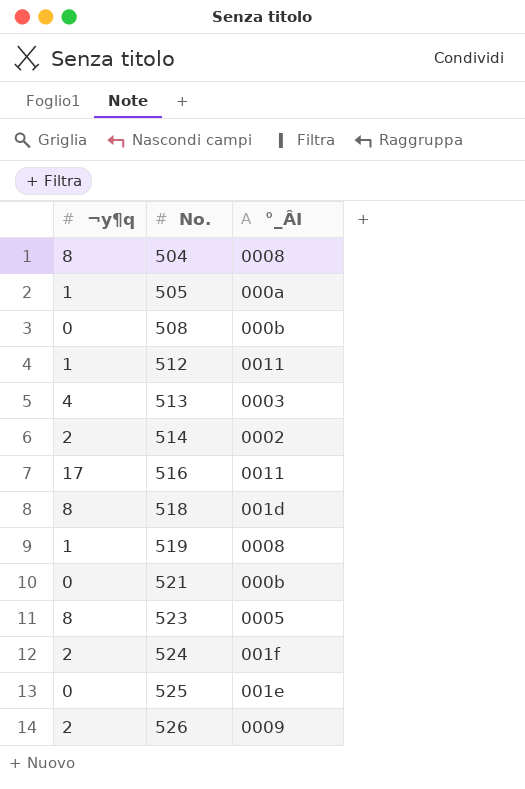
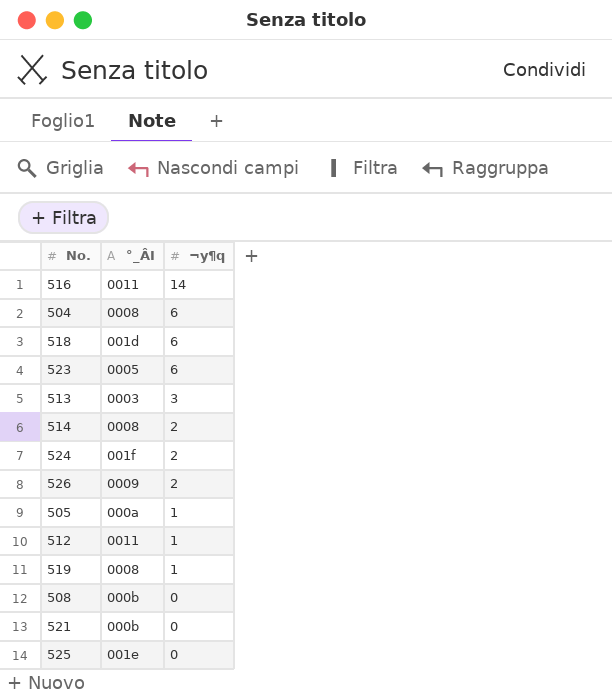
row order: No. ascending -> ¬y¶q descending
column ¬y¶q | position: 1 -> 3
516 | ¬y¶q: 17 -> 14
504 | ¬y¶q: 8 -> 6
518 | ¬y¶q: 8 -> 6
523 | ¬y¶q: 8 -> 6
513 | ¬y¶q: 4 -> 3
514 | °_ÂI: 0002 -> 0008

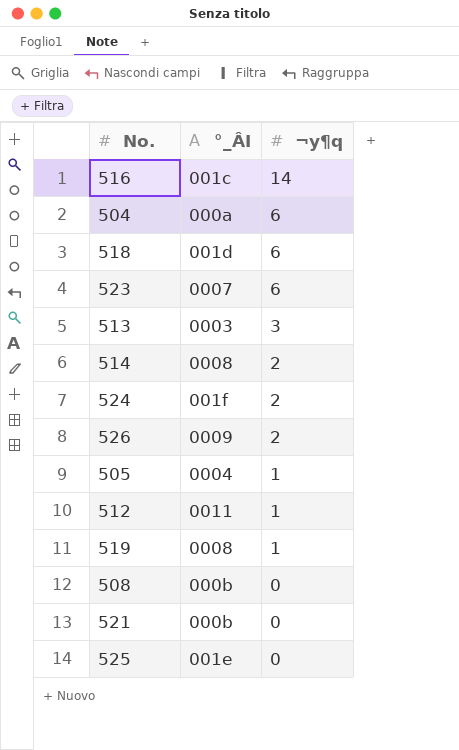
516 | °_ÂI: 0011 -> 001c
504 | °_ÂI: 0008 -> 000a
523 | °_ÂI: 0005 -> 0007
505 | °_ÂI: 000a -> 0004

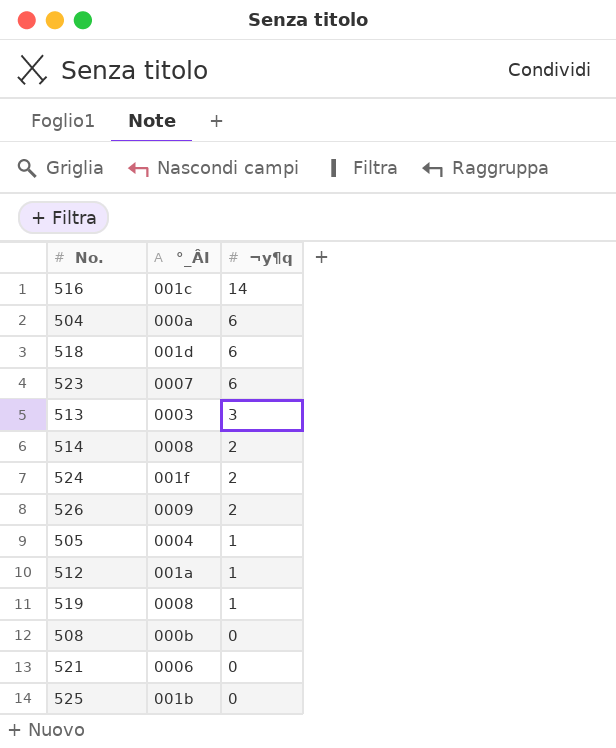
512 | °_ÂI: 0011 -> 001a
521 | °_ÂI: 000b -> 0006
525 | °_ÂI: 001e -> 001b

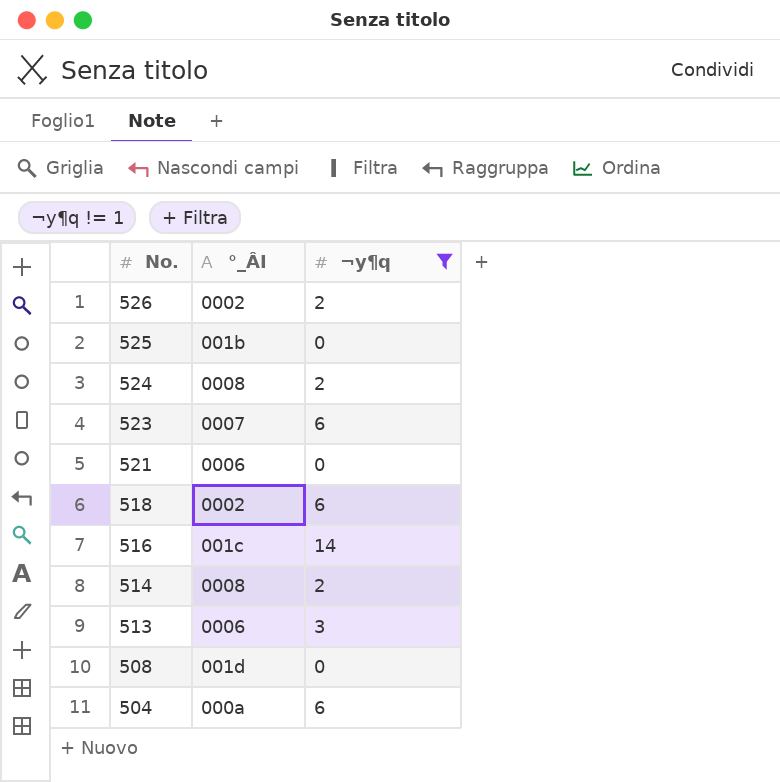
filter: none -> ¬y¶q != 1
row order: ¬y¶q descending -> No. descending
526 | °_ÂI: 0009 -> 0002
524 | °_ÂI: 001f -> 0008
518 | °_ÂI: 001d -> 0002
513 | °_ÂI: 0003 -> 0006
508 | °_ÂI: 000b -> 001d

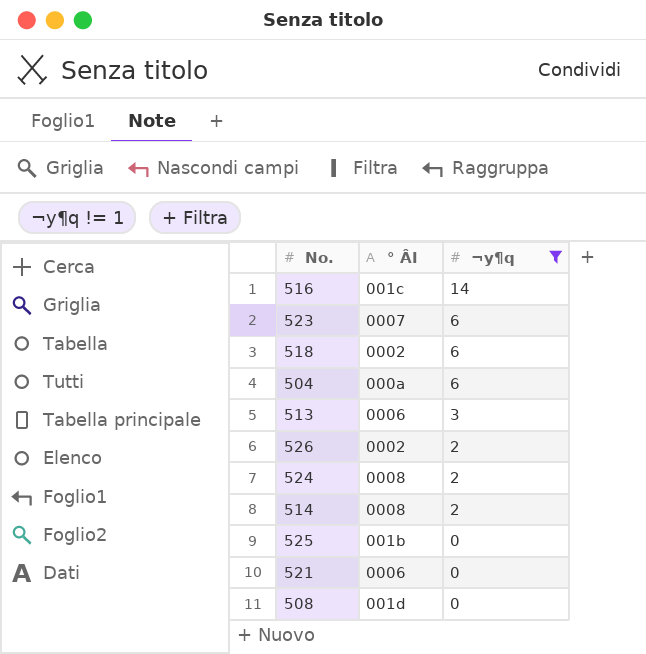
row order: No. descending -> ¬y¶q descending
column name: °_ÂI -> ° ÂI

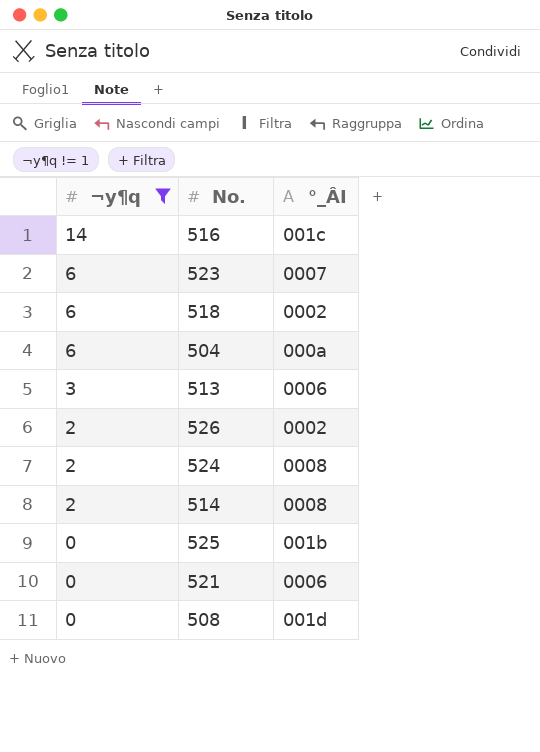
column ¬y¶q | position: 3 -> 1
column name: ° ÂI -> °_ÂI

